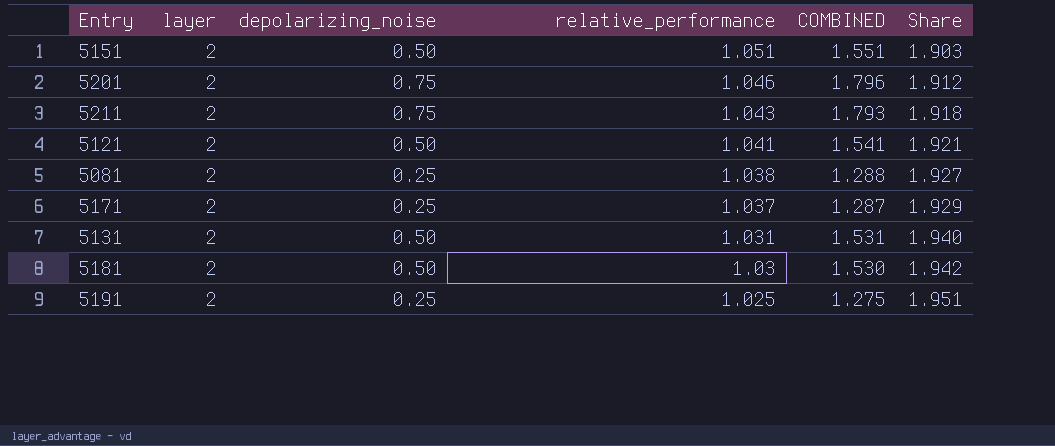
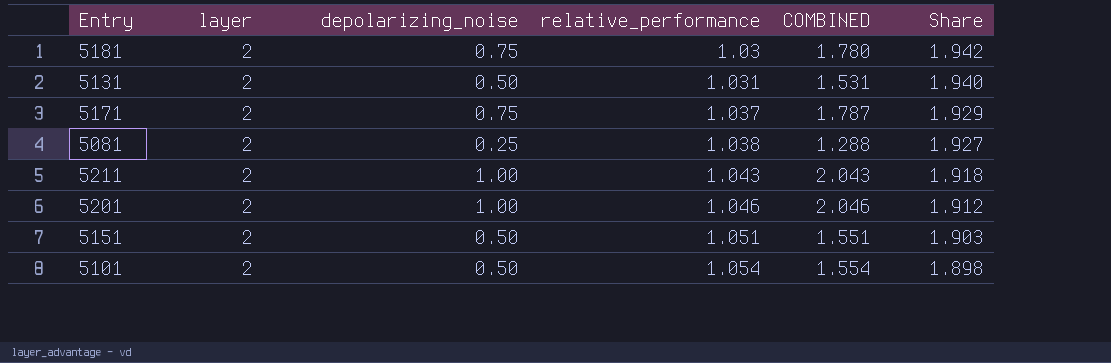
row order: relative_performance descending -> relative_performance ascending
row 5121: 2 | 0.50 | 1.041 | 1.541 | 1.921 -> none
row 5191: 2 | 0.25 | 1.025 | 1.275 | 1.951 -> none
5181 | depolarizing_noise: 0.50 -> 0.75
5181 | COMBINED: 1.530 -> 1.780
5171 | depolarizing_noise: 0.25 -> 0.75
5171 | COMBINED: 1.287 -> 1.787
5211 | depolarizing_noise: 0.75 -> 1.00
5211 | COMBINED: 1.793 -> 2.043
5201 | depolarizing_noise: 0.75 -> 1.00
5201 | COMBINED: 1.796 -> 2.046
row 5101: none -> 2 | 0.50 | 1.054 | 1.554 | 1.898

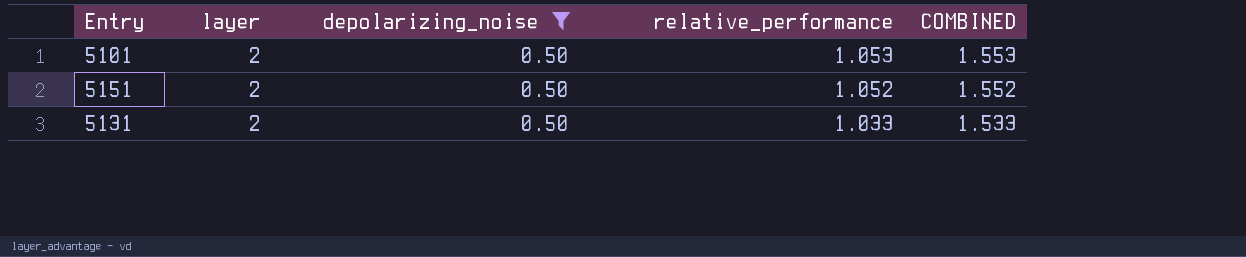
filter: none -> depolarizing_noise = 0.50
row order: relative_performance ascending -> relative_performance descending
column Share | formula: [layer] / [relative_performance] -> none
5101 | relative_performance: 1.054 -> 1.053
5101 | COMBINED: 1.554 -> 1.553
5151 | relative_performance: 1.051 -> 1.052
5151 | COMBINED: 1.551 -> 1.552
5131 | relative_performance: 1.031 -> 1.033
5131 | COMBINED: 1.531 -> 1.533

